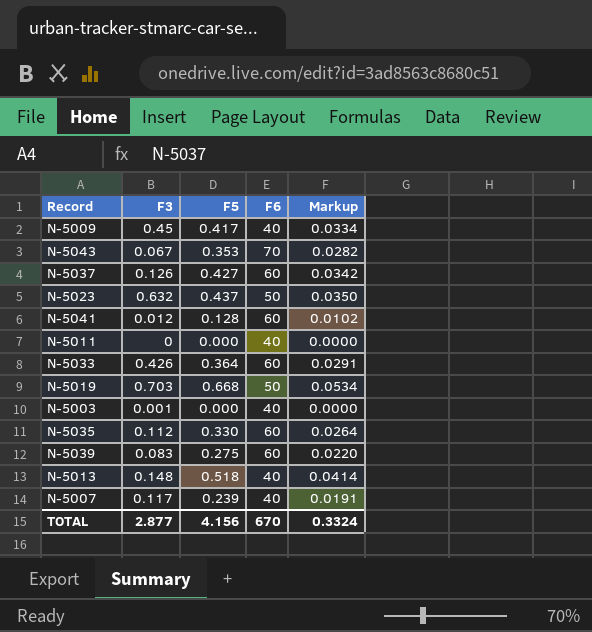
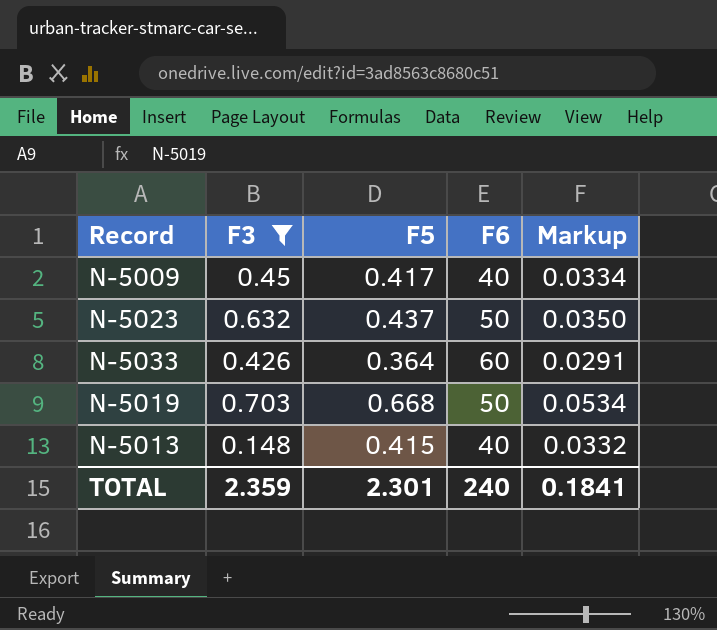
filter: none -> F3 >= 0.148
N-5013 | F5: 0.518 -> 0.415
N-5013 | Markup: 0.0414 -> 0.0332
TOTAL | F3: 2.877 -> 2.359
TOTAL | F5: 4.156 -> 2.301
TOTAL | F6: 670 -> 240
TOTAL | Markup: 0.3324 -> 0.1841

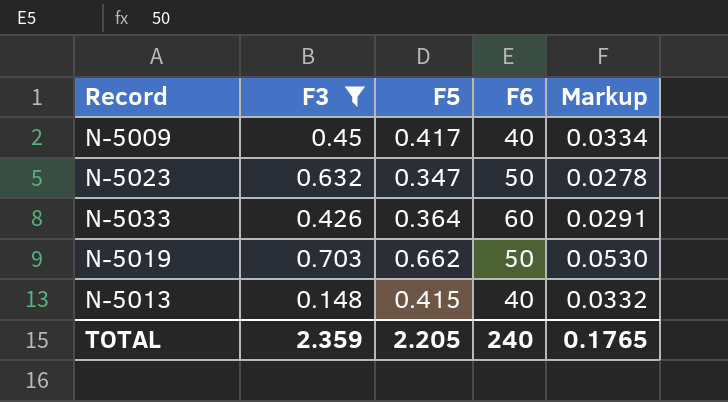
N-5023 | F5: 0.437 -> 0.347
N-5023 | Markup: 0.0350 -> 0.0278
N-5019 | F5: 0.668 -> 0.662
N-5019 | Markup: 0.0534 -> 0.0530
TOTAL | F5: 2.301 -> 2.205
TOTAL | Markup: 0.1841 -> 0.1765

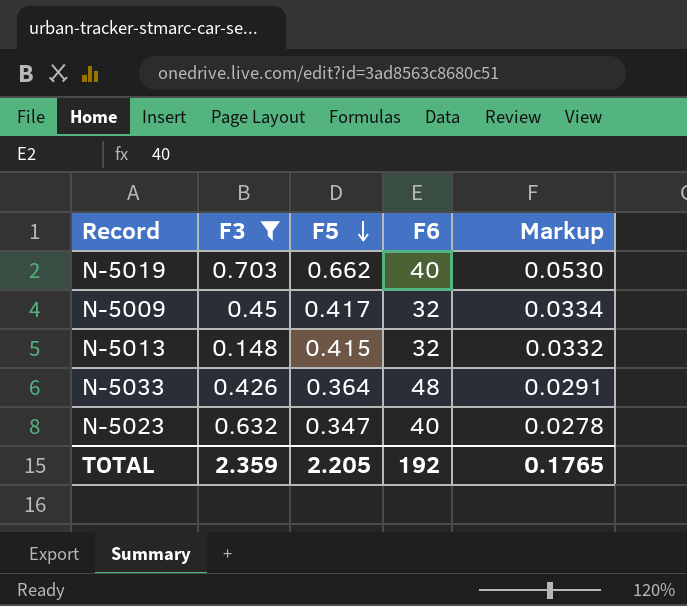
row order: none -> F5 descending
N-5019 | F6: 50 -> 40
N-5009 | F6: 40 -> 32
N-5013 | F6: 40 -> 32
N-5033 | F6: 60 -> 48
N-5023 | F6: 50 -> 40
TOTAL | F6: 240 -> 192

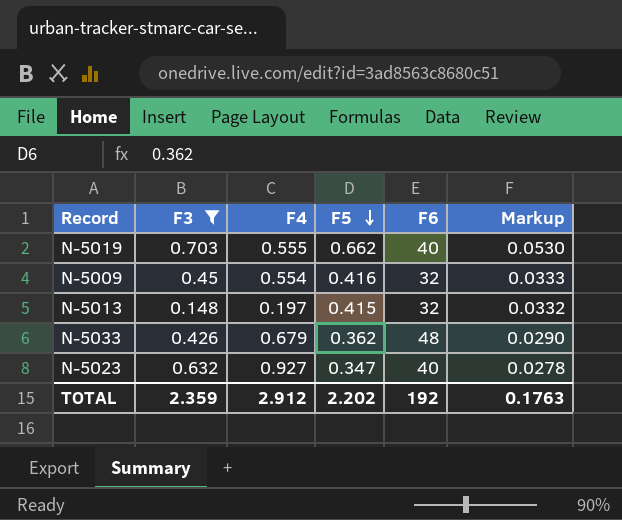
column F4 | position: none -> 3
N-5009 | F5: 0.417 -> 0.416
N-5009 | Markup: 0.0334 -> 0.0333
N-5033 | F5: 0.364 -> 0.362
N-5033 | Markup: 0.0291 -> 0.0290
TOTAL | F5: 2.205 -> 2.202
TOTAL | Markup: 0.1765 -> 0.1763

